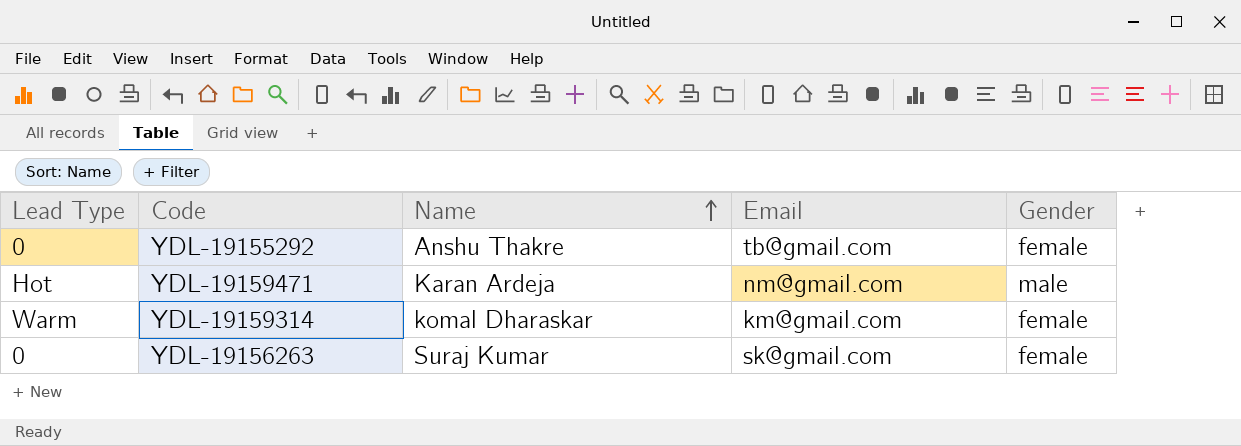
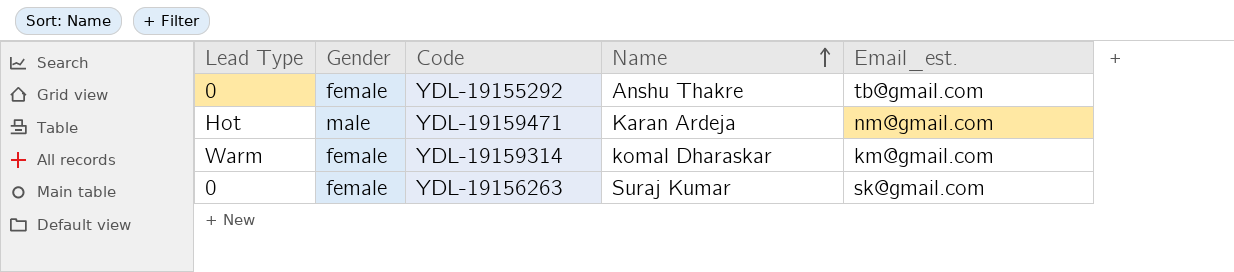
column Gender | position: 5 -> 2
column name: Email -> Email_est.

